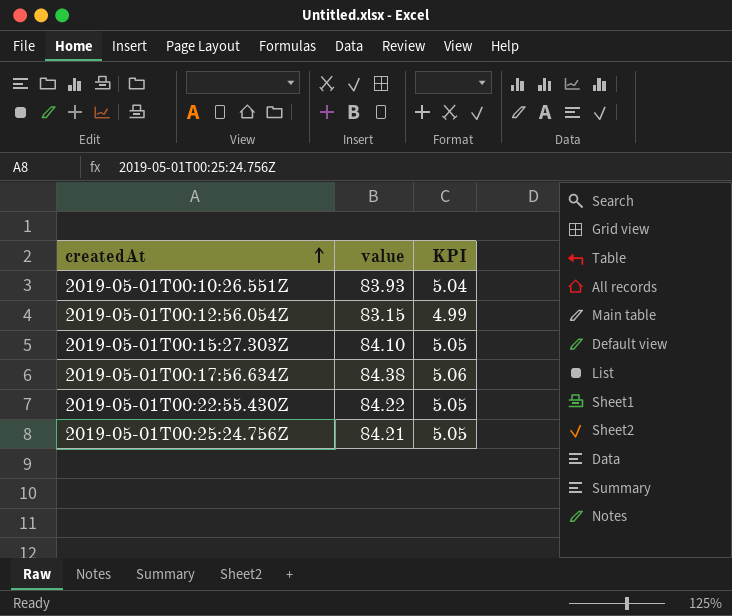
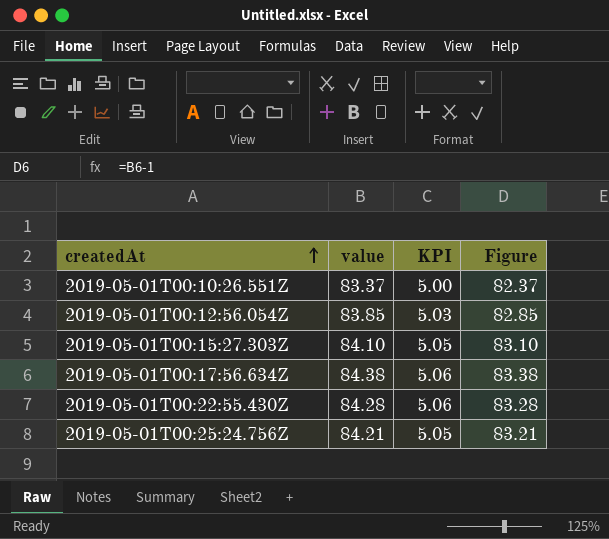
column Figure | formula: none -> [value] - 1
2019-05-01T00:10:26.551Z | value: 83.93 -> 83.37
2019-05-01T00:10:26.551Z | KPI: 5.04 -> 5.00
2019-05-01T00:12:56.054Z | value: 83.15 -> 83.85
2019-05-01T00:12:56.054Z | KPI: 4.99 -> 5.03
2019-05-01T00:22:55.430Z | value: 84.22 -> 84.28
2019-05-01T00:22:55.430Z | KPI: 5.05 -> 5.06

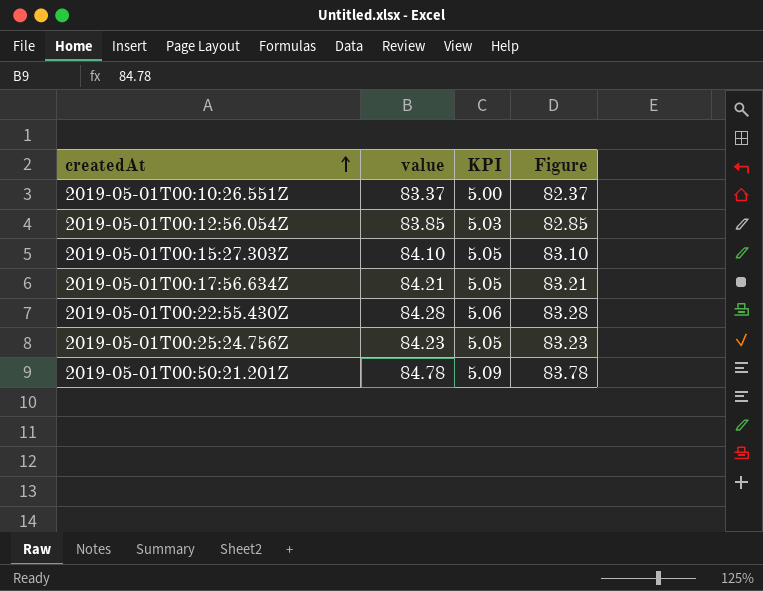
2019-05-01T00:17:56.634Z | value: 84.38 -> 84.21
2019-05-01T00:17:56.634Z | KPI: 5.06 -> 5.05
2019-05-01T00:17:56.634Z | Figure: 83.38 -> 83.21
2019-05-01T00:25:24.756Z | value: 84.21 -> 84.23
2019-05-01T00:25:24.756Z | Figure: 83.21 -> 83.23
row 2019-05-01T00:50:21.201Z: none -> 84.78 | 5.09 | 83.78

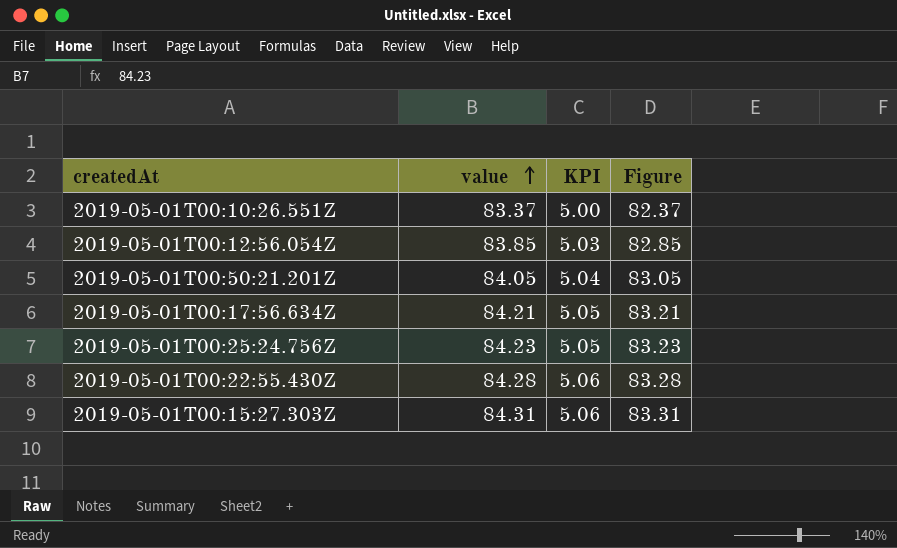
row order: createdAt ascending -> value ascending
2019-05-01T00:50:21.201Z | value: 84.78 -> 84.05
2019-05-01T00:50:21.201Z | KPI: 5.09 -> 5.04
2019-05-01T00:50:21.201Z | Figure: 83.78 -> 83.05
2019-05-01T00:15:27.303Z | value: 84.10 -> 84.31
2019-05-01T00:15:27.303Z | KPI: 5.05 -> 5.06
2019-05-01T00:15:27.303Z | Figure: 83.10 -> 83.31

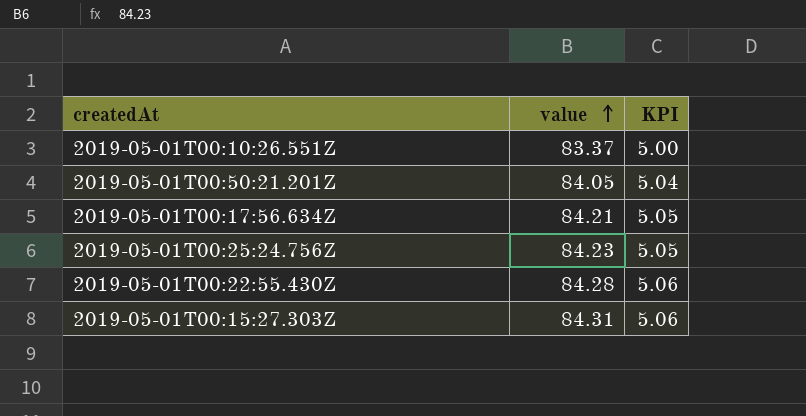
column Figure | formula: [value] - 1 -> none
row 2019-05-01T00:12:56.054Z: 83.85 | 5.03 | 82.85 -> none

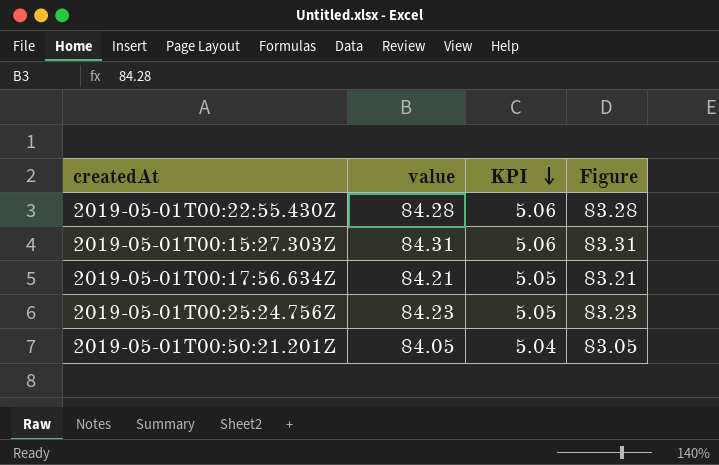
row order: value ascending -> KPI descending
column Figure | formula: none -> [value] - 1
row 2019-05-01T00:10:26.551Z: 83.37 | 5.00 -> none

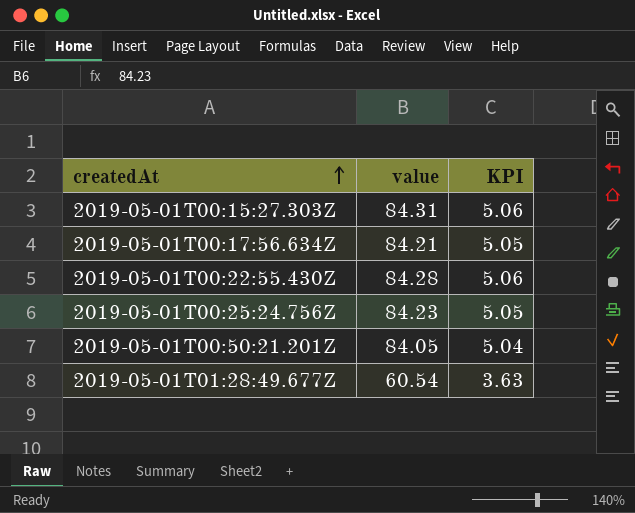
row order: KPI descending -> createdAt ascending
column Figure | formula: [value] - 1 -> none
row 2019-05-01T01:28:49.677Z: none -> 60.54 | 3.63

